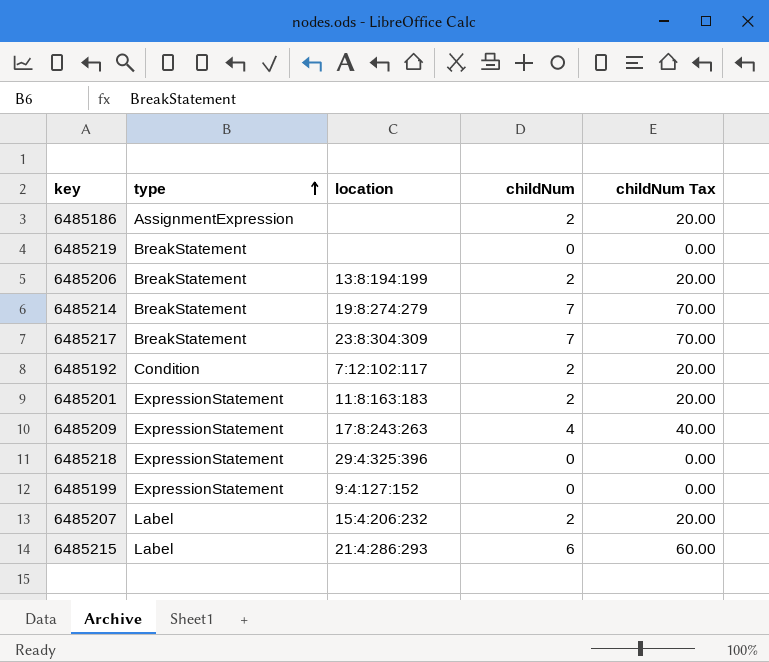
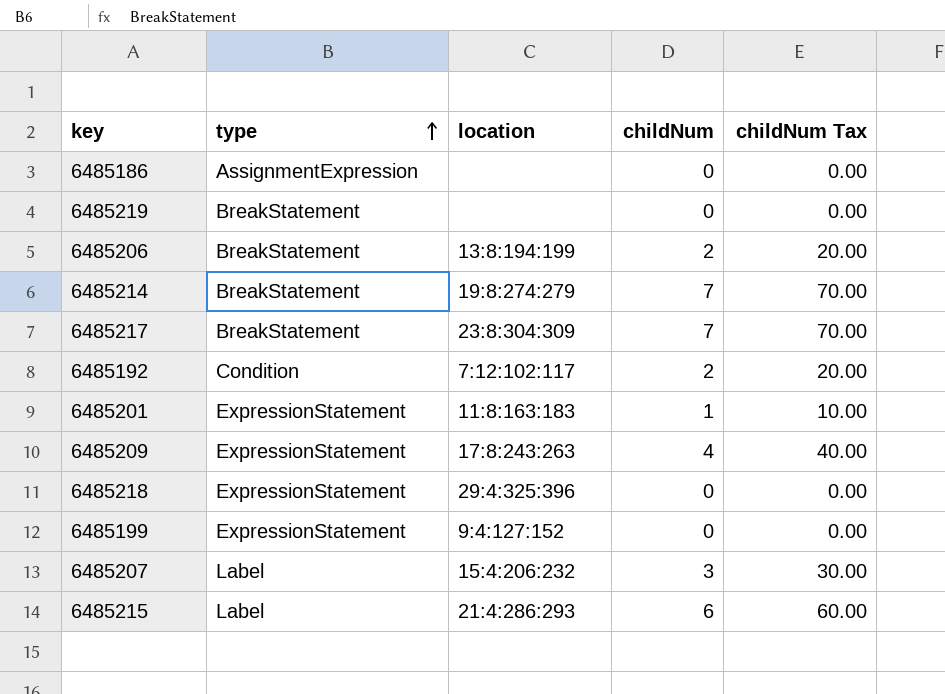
6485186 | childNum: 2 -> 0
6485186 | childNum Tax: 20.00 -> 0.00
6485201 | childNum: 2 -> 1
6485201 | childNum Tax: 20.00 -> 10.00
6485207 | childNum: 2 -> 3
6485207 | childNum Tax: 20.00 -> 30.00

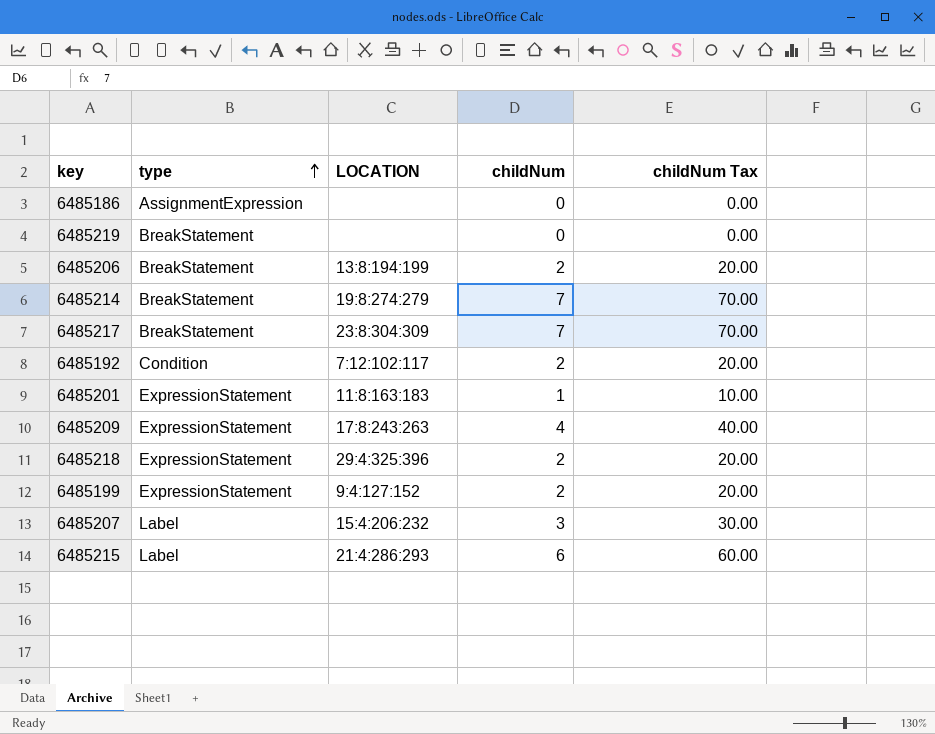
column name: location -> LOCATION
6485218 | childNum: 0 -> 2
6485218 | childNum Tax: 0.00 -> 20.00
6485199 | childNum: 0 -> 2
6485199 | childNum Tax: 0.00 -> 20.00

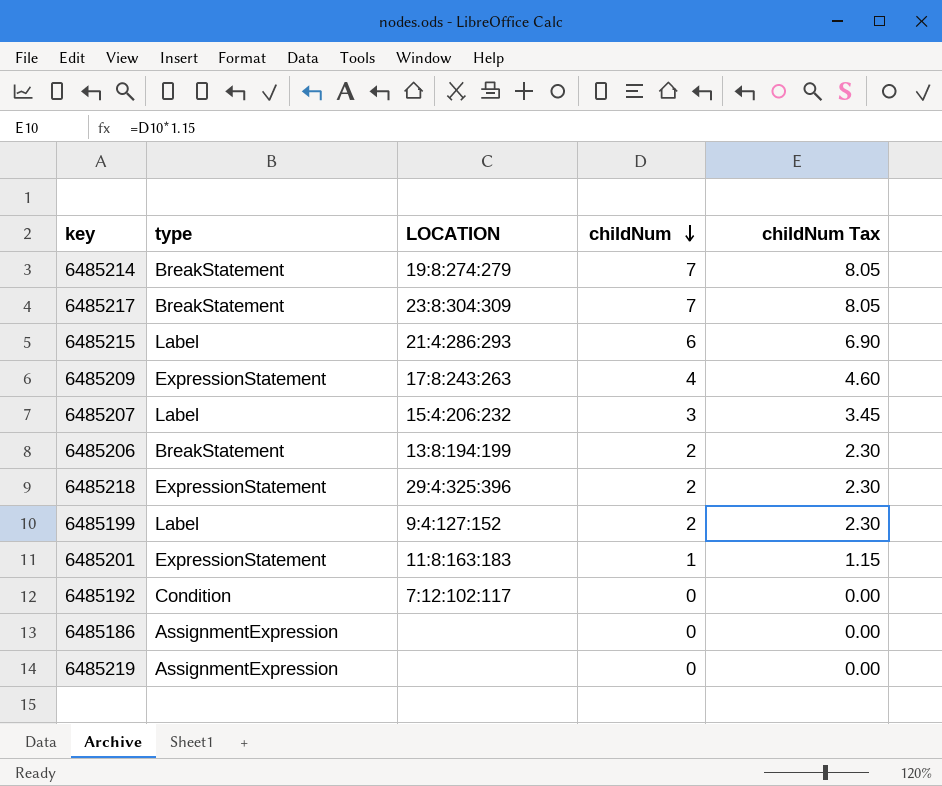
row order: type ascending -> childNum descending
column childNum Tax | formula: [childNum] * 10 -> [childNum] * 1.15
6485199 | type: ExpressionStatement -> Label
6485192 | childNum: 2 -> 0
6485219 | type: BreakStatement -> AssignmentExpression

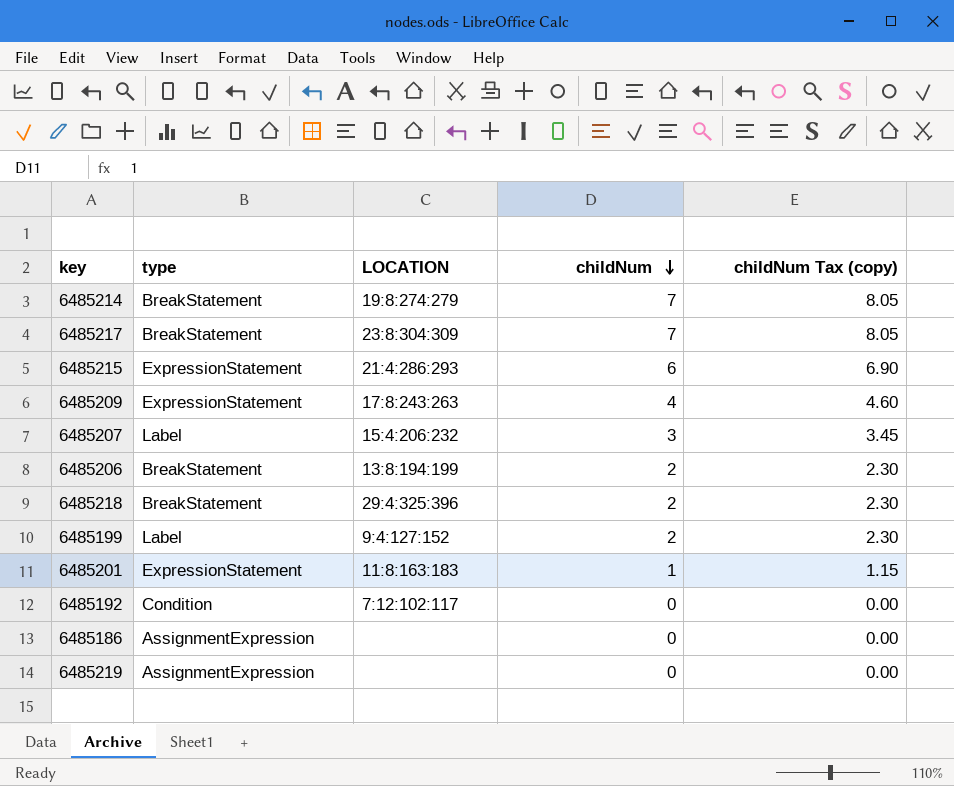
column name: childNum Tax -> childNum Tax (copy)
6485215 | type: Label -> ExpressionStatement
6485218 | type: ExpressionStatement -> BreakStatement

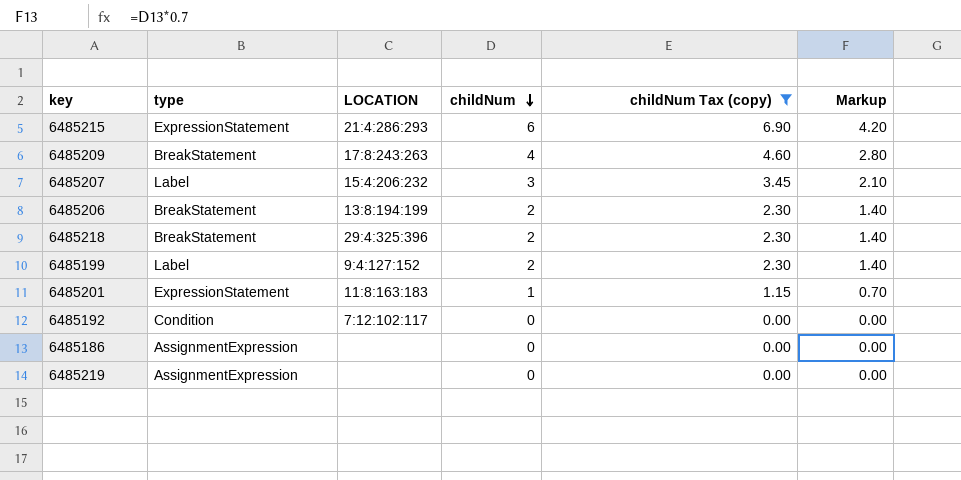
filter: none -> childNum Tax (copy) != 8.05
column Markup | formula: none -> [childNum] * 0.7
6485209 | type: ExpressionStatement -> BreakStatement

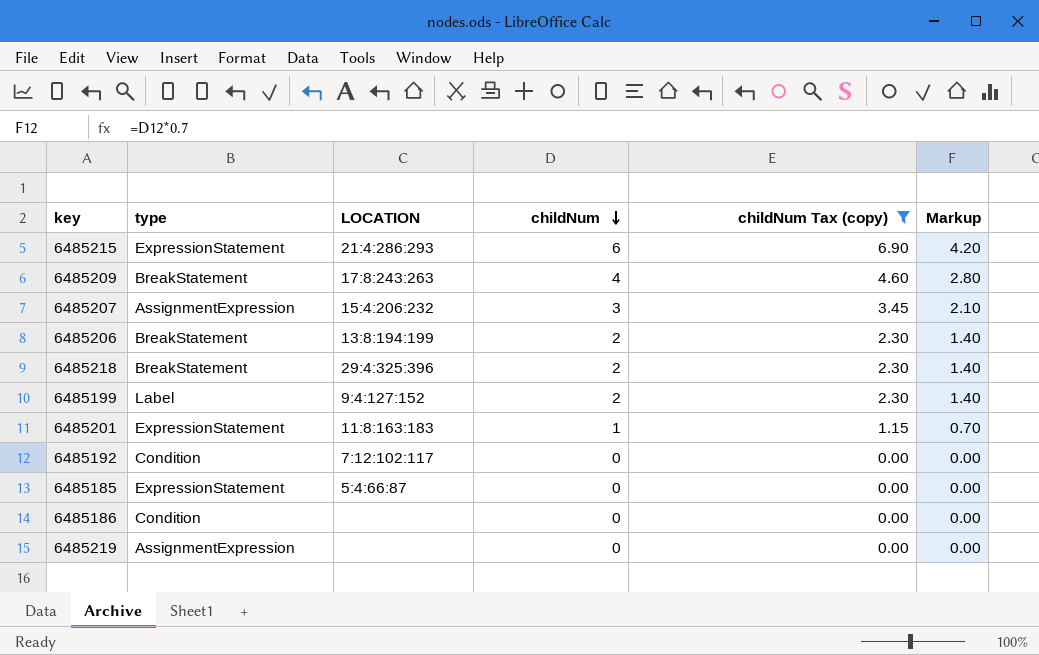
6485207 | type: Label -> AssignmentExpression
row 6485185: none -> ExpressionStatement | 5:4:66:87 | 0 | 0.00 | 0.00
6485186 | type: AssignmentExpression -> Condition

